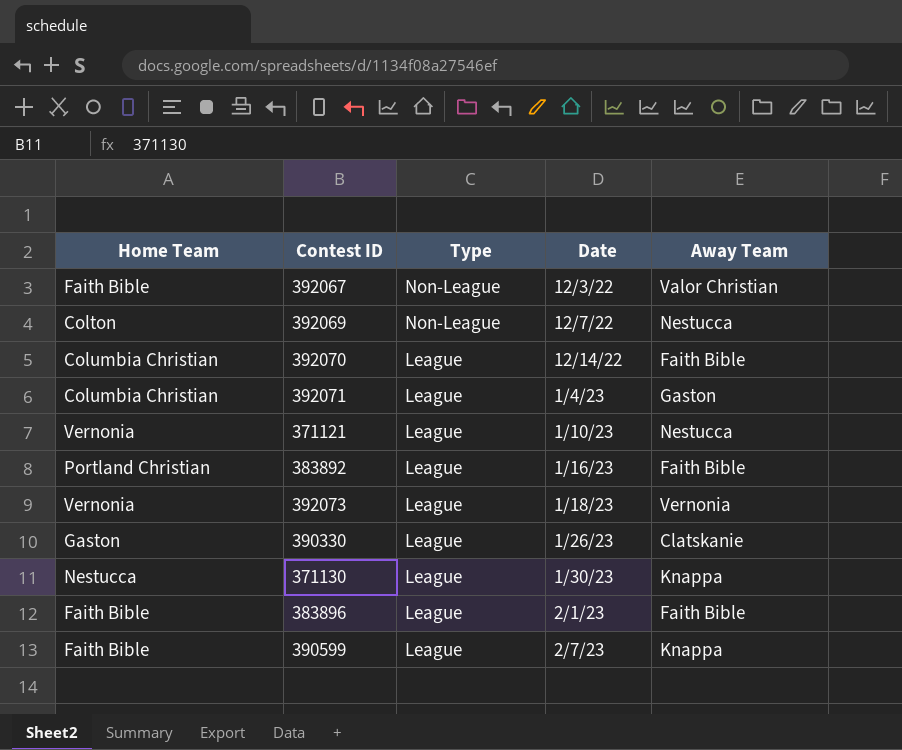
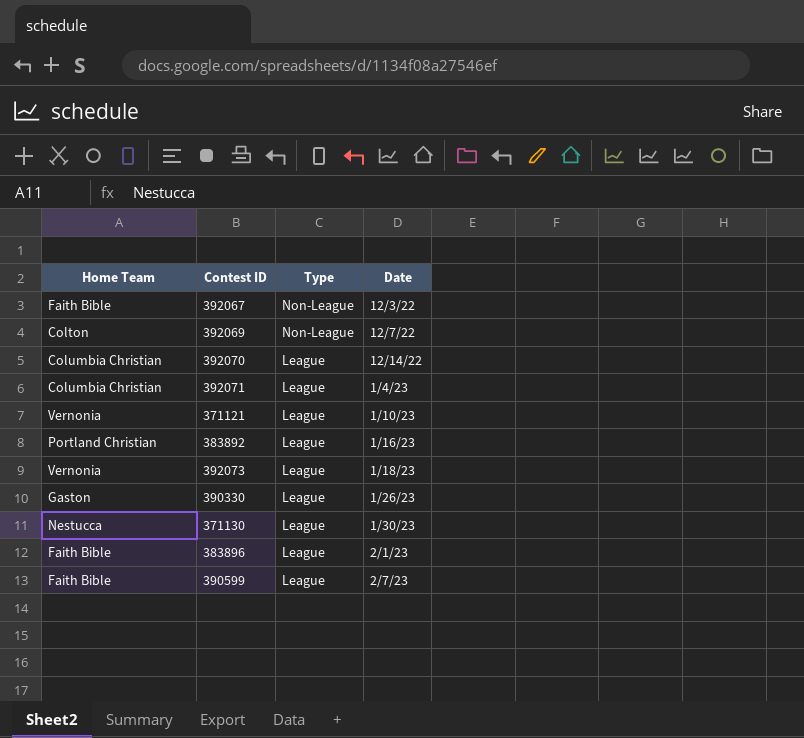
column Away Team | position: 5 -> none

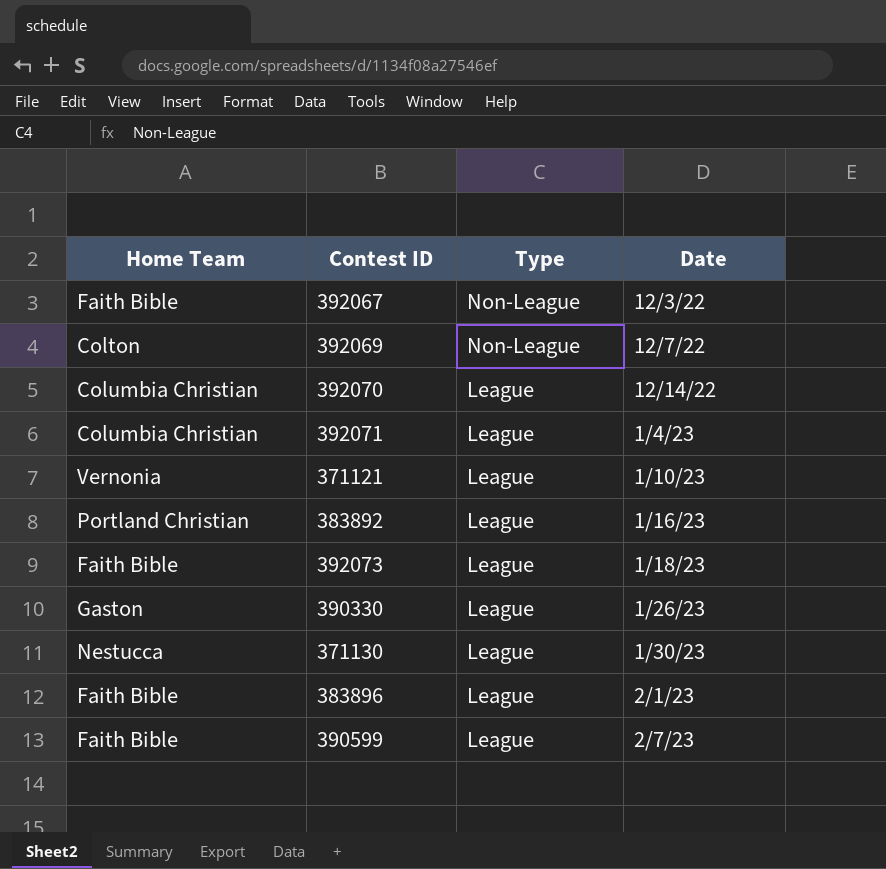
392073 | Home Team: Vernonia -> Faith Bible

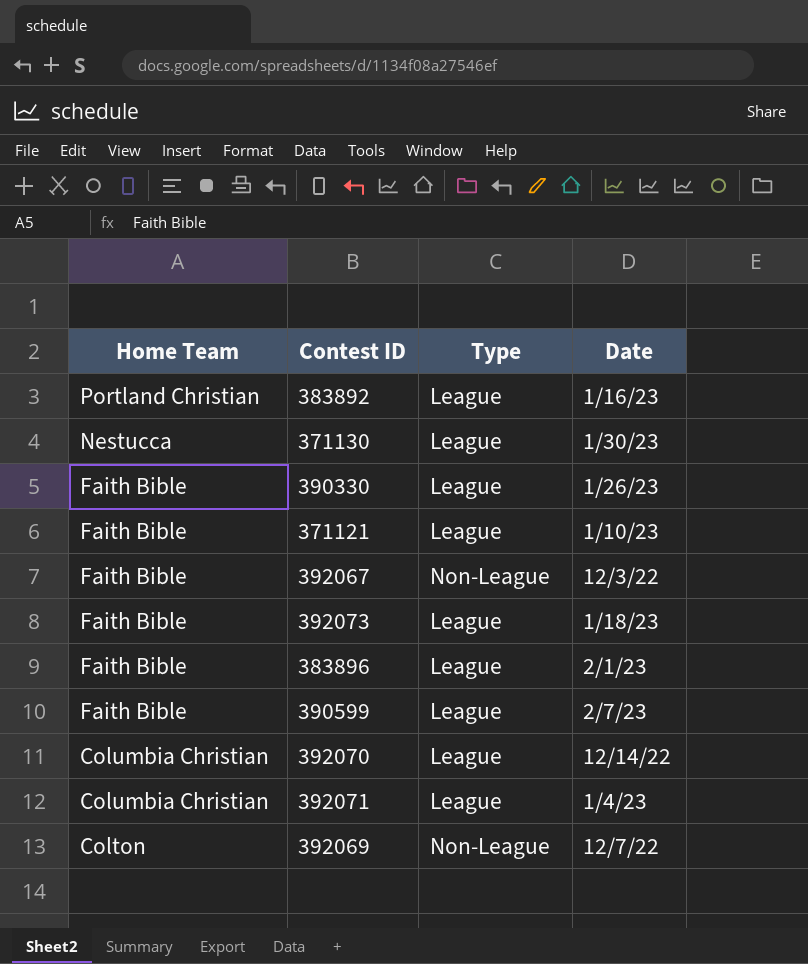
row order: Type descending -> Home Team descending
390330 | Home Team: Gaston -> Faith Bible
371121 | Home Team: Vernonia -> Faith Bible

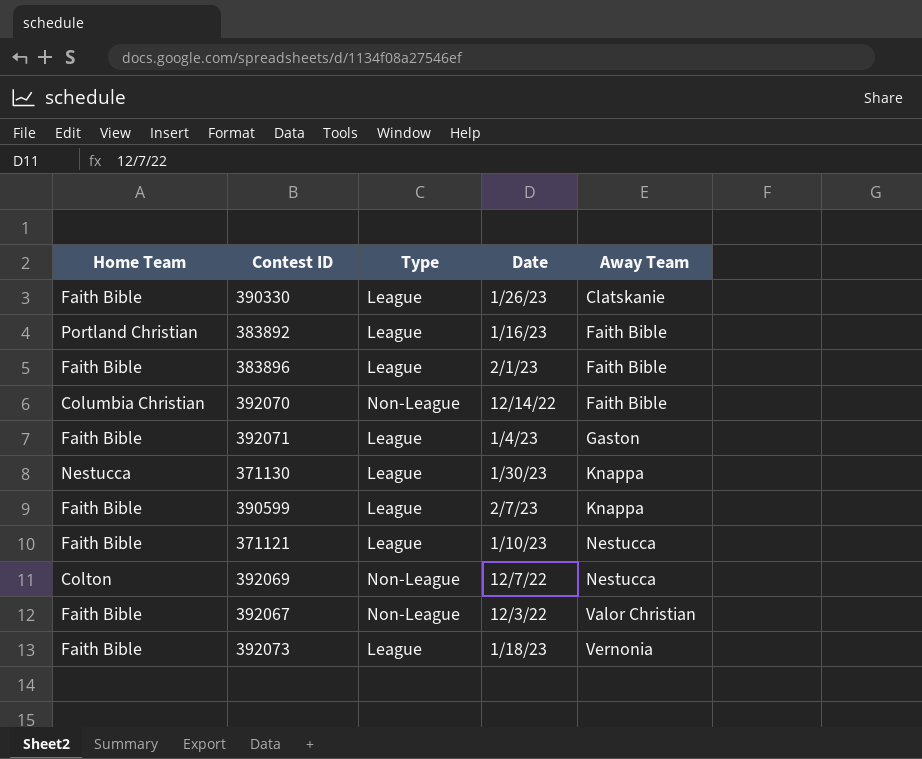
row order: Home Team descending -> Away Team ascending
column Away Team | position: none -> 5
392070 | Type: League -> Non-League
392071 | Home Team: Columbia Christian -> Faith Bible

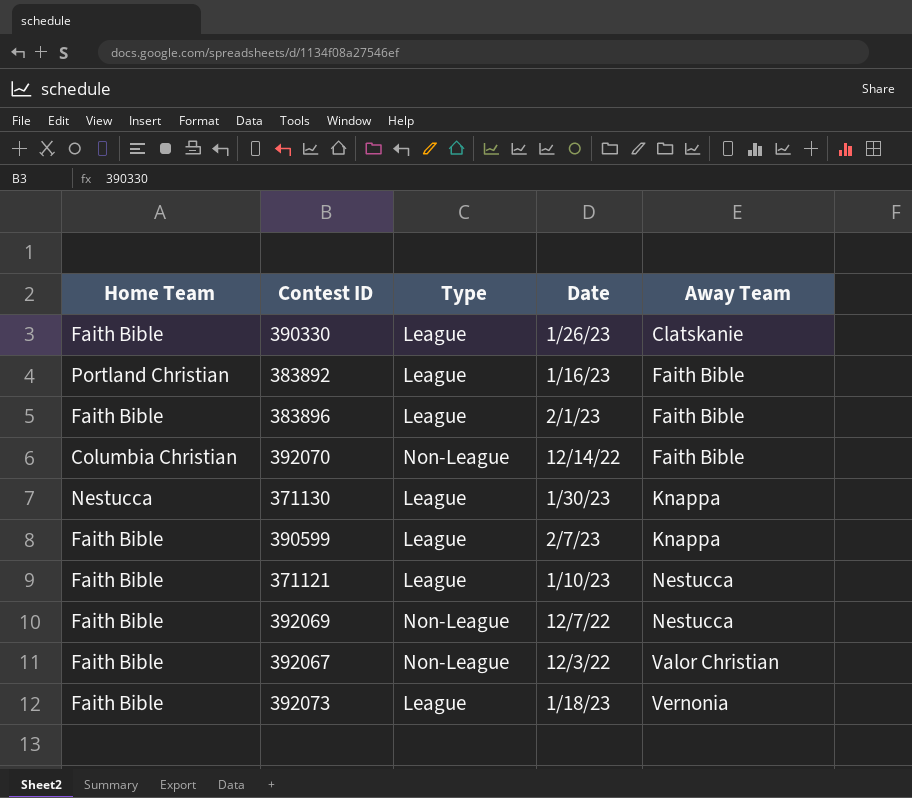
row 392071: Faith Bible | League | 1/4/23 | Gaston -> none
392069 | Home Team: Colton -> Faith Bible

